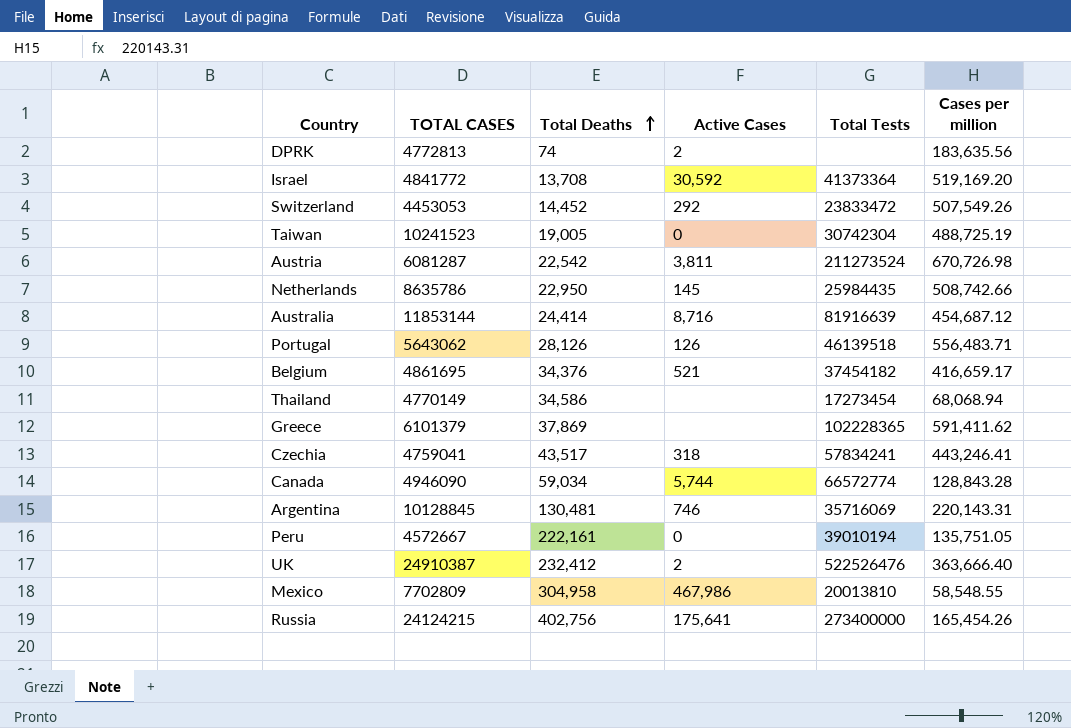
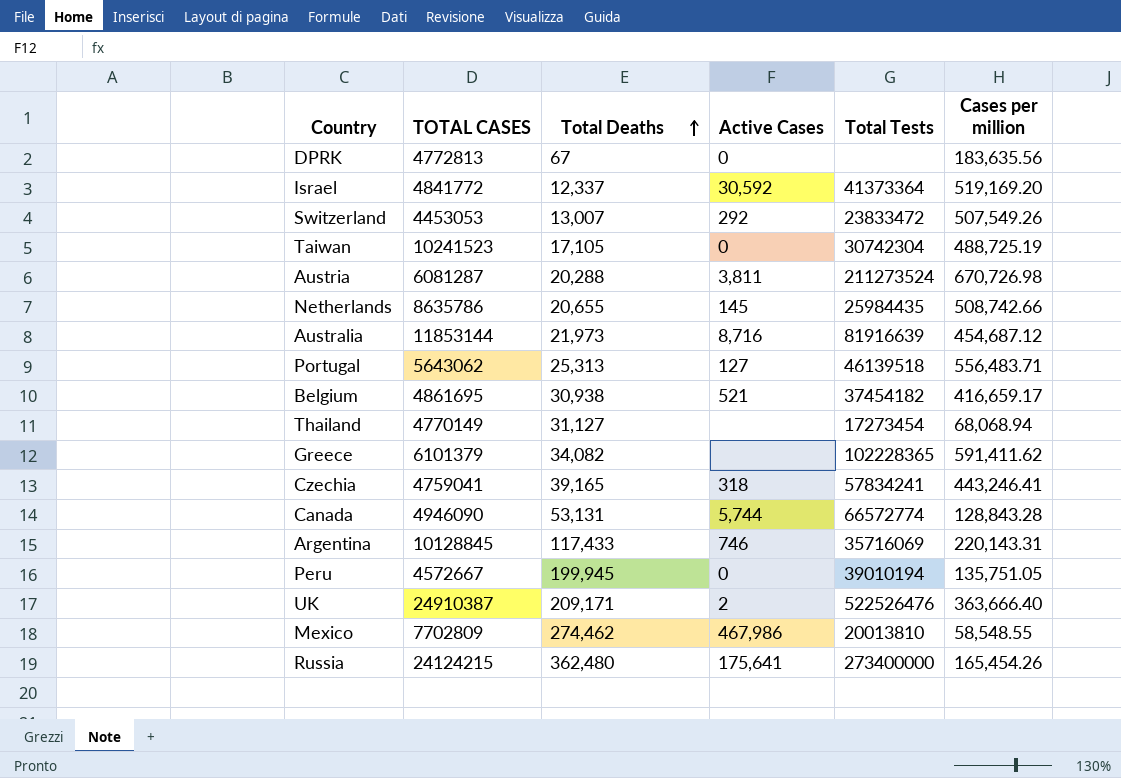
DPRK | Total Deaths: 74 -> 67
DPRK | Active Cases: 2 -> 0
Israel | Total Deaths: 13,708 -> 12,337
Switzerland | Total Deaths: 14,452 -> 13,007
Taiwan | Total Deaths: 19,005 -> 17,105
Austria | Total Deaths: 22,542 -> 20,288
Netherlands | Total Deaths: 22,950 -> 20,655
Australia | Total Deaths: 24,414 -> 21,973
Portugal | Total Deaths: 28,126 -> 25,313
Portugal | Active Cases: 126 -> 127
Belgium | Total Deaths: 34,376 -> 30,938
Thailand | Total Deaths: 34,586 -> 31,127
Greece | Total Deaths: 37,869 -> 34,082
Czechia | Total Deaths: 43,517 -> 39,165
Canada | Total Deaths: 59,034 -> 53,131
Argentina | Total Deaths: 130,481 -> 117,433
Peru | Total Deaths: 222,161 -> 199,945
UK | Total Deaths: 232,412 -> 209,171
Mexico | Total Deaths: 304,958 -> 274,462
Russia | Total Deaths: 402,756 -> 362,480

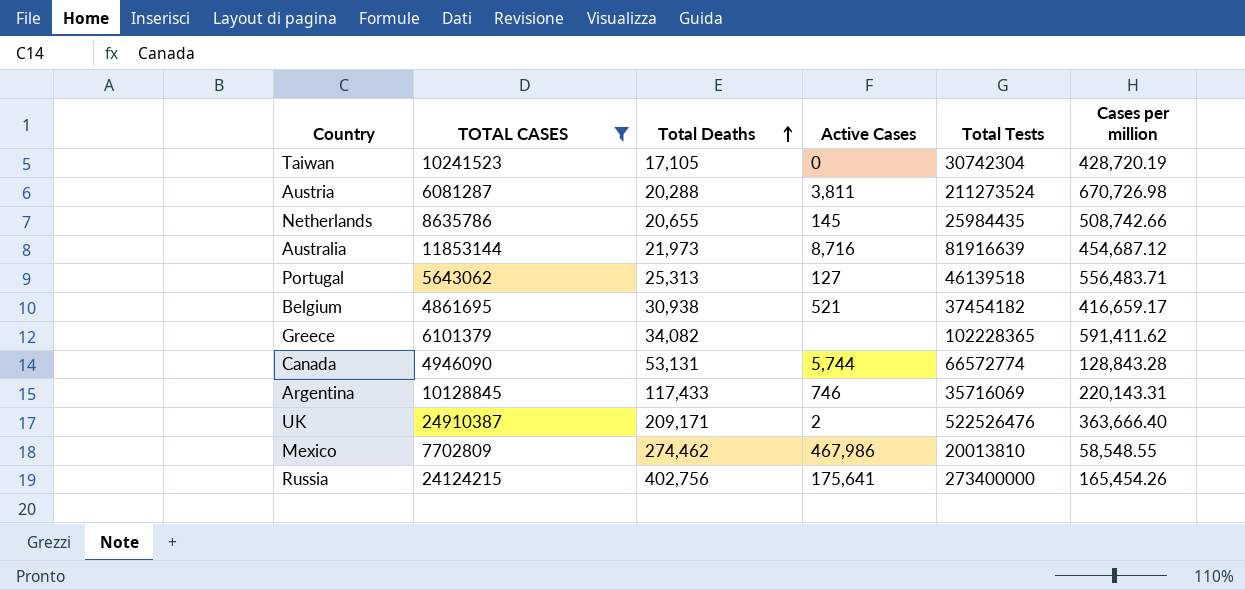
filter: none -> TOTAL CASES >= 4861695
Taiwan | Cases per million: 488,725.19 -> 428,720.19
Russia | Total Deaths: 362,480 -> 402,756

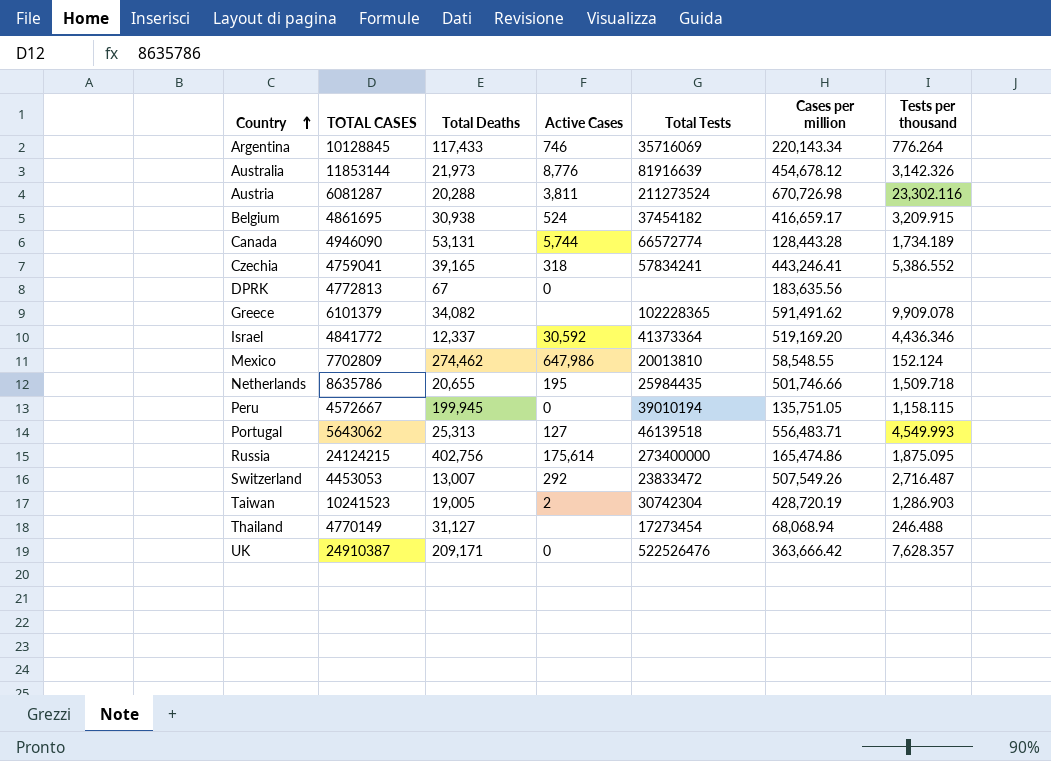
filter: TOTAL CASES >= 4861695 -> none
row order: Total Deaths ascending -> Country ascending
column Tests per thousand | position: none -> 7
Argentina | Cases per million: 220,143.31 -> 220,143.34
Australia | Active Cases: 8,716 -> 8,776
Australia | Cases per million: 454,687.12 -> 454,678.12
Belgium | Active Cases: 521 -> 524
Canada | Cases per million: 128,843.28 -> 128,443.28
Greece | Cases per million: 591,411.62 -> 591,491.62
Mexico | Active Cases: 467,986 -> 647,986
Netherlands | Active Cases: 145 -> 195
Netherlands | Cases per million: 508,742.66 -> 501,746.66
Russia | Active Cases: 175,641 -> 175,614
Russia | Cases per million: 165,454.26 -> 165,474.86
Taiwan | Total Deaths: 17,105 -> 19,005
Taiwan | Active Cases: 0 -> 2
UK | Active Cases: 2 -> 0
UK | Cases per million: 363,666.40 -> 363,666.42

